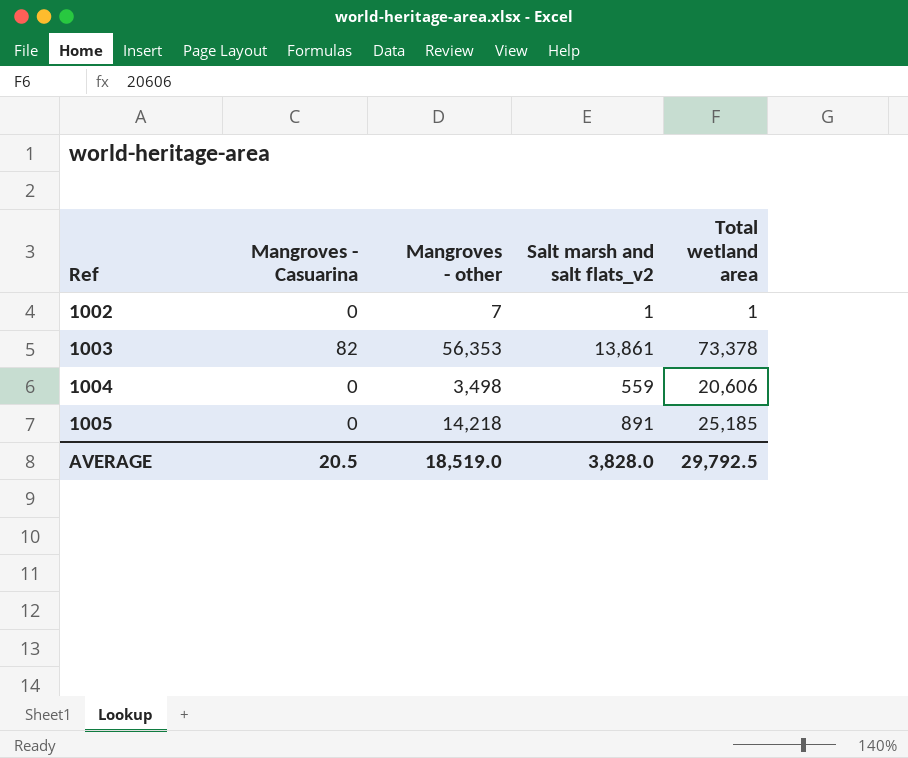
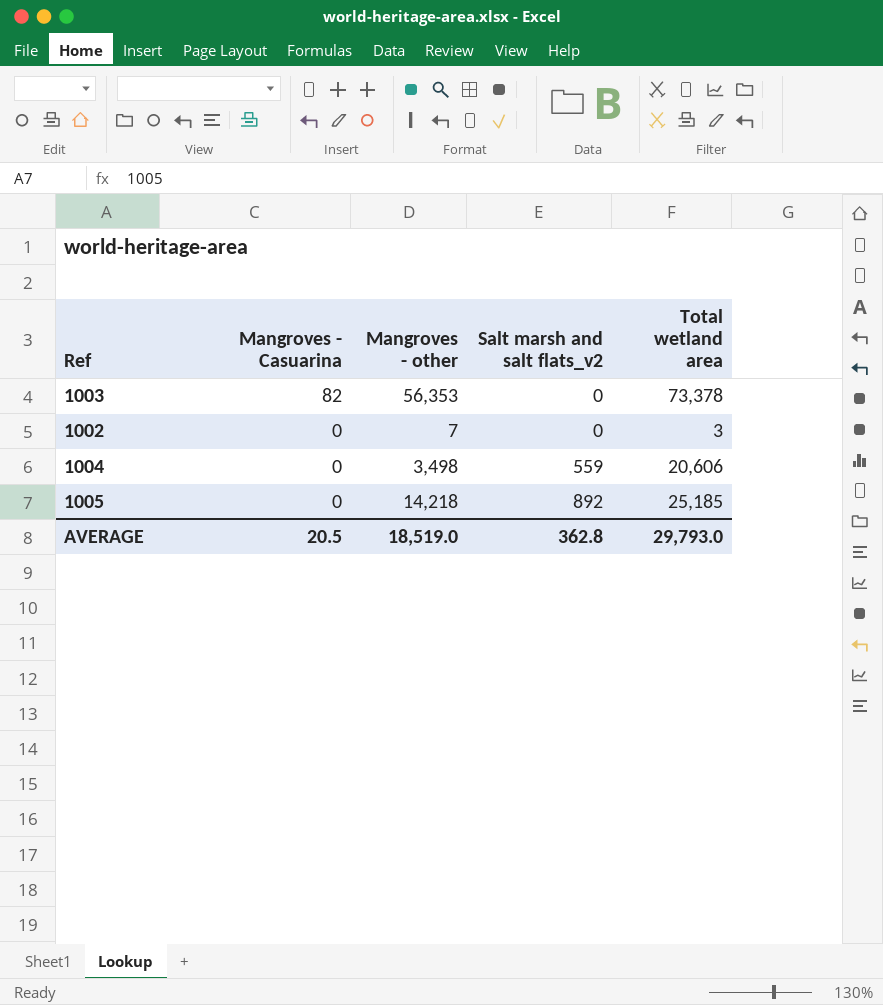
row order: Ref ascending -> Mangroves - Casuarina descending
1003 | Salt marsh and salt flats_v2: 13,861 -> 0
1002 | Salt marsh and salt flats_v2: 1 -> 0
1002 | Total wetland area: 1 -> 3
1005 | Salt marsh and salt flats_v2: 891 -> 892
AVERAGE | Salt marsh and salt flats_v2: 3,828.0 -> 362.8
AVERAGE | Total wetland area: 29,792.5 -> 29,793.0

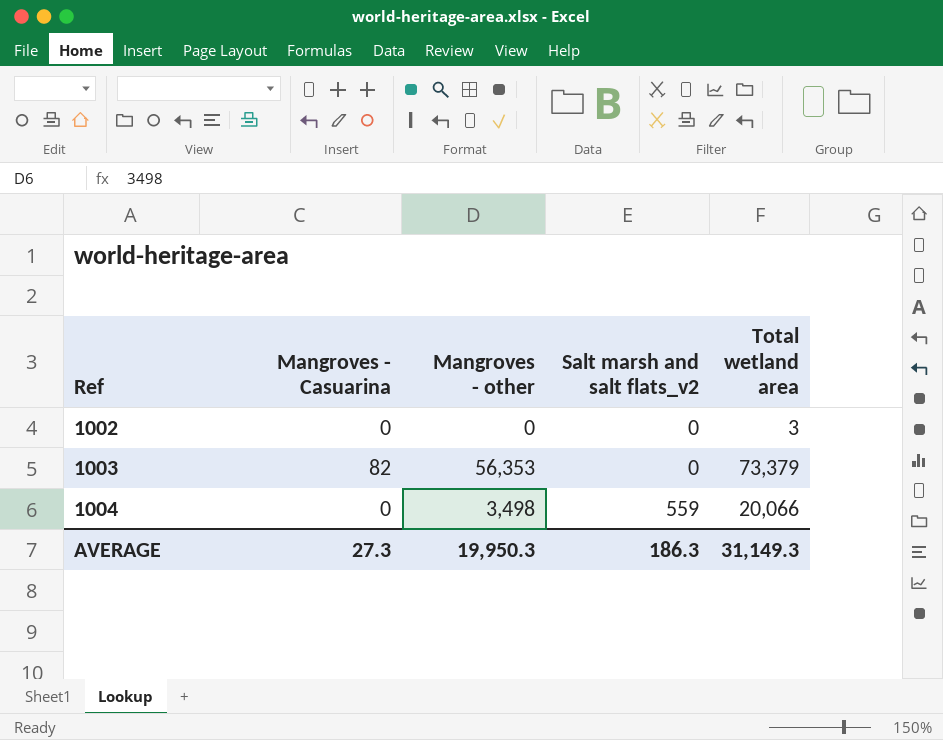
row order: Mangroves - Casuarina descending -> Ref ascending
row 1005: 0 | 14,218 | 892 | 25,185 -> none
1002 | Mangroves - other: 7 -> 0
1003 | Total wetland area: 73,378 -> 73,379
1004 | Total wetland area: 20,606 -> 20,066
AVERAGE | Mangroves - Casuarina: 20.5 -> 27.3
AVERAGE | Mangroves - other: 18,519.0 -> 19,950.3
AVERAGE | Salt marsh and salt flats_v2: 362.8 -> 186.3
AVERAGE | Total wetland area: 29,793.0 -> 31,149.3

